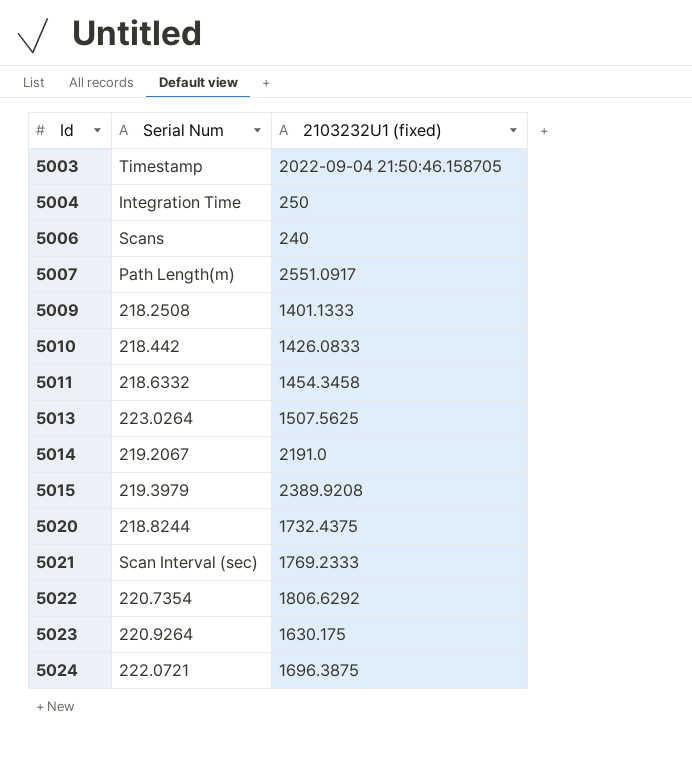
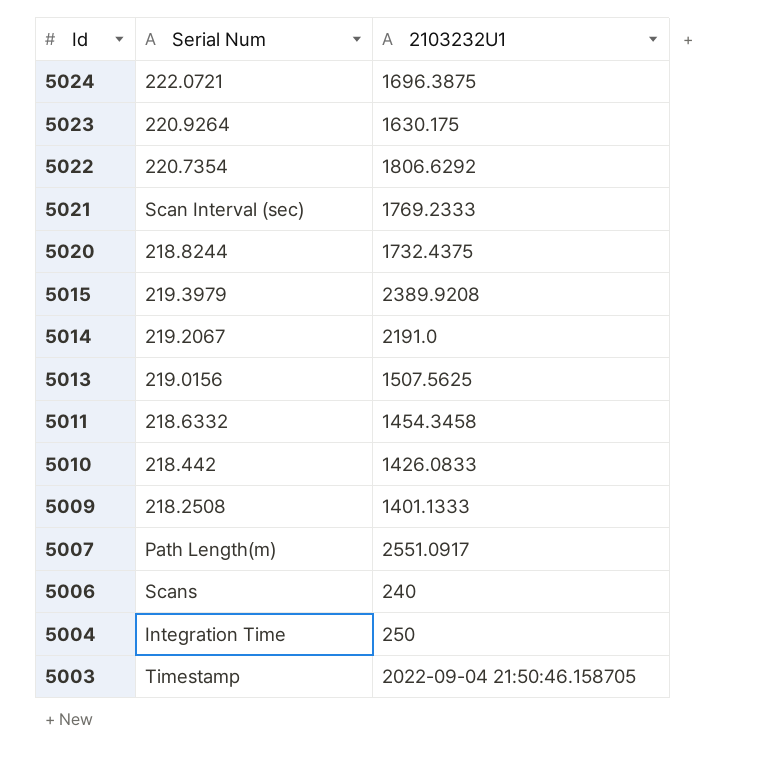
row order: Id ascending -> Id descending
column name: 2103232U1 (fixed) -> 2103232U1
5013 | Serial Num: 223.0264 -> 219.0156

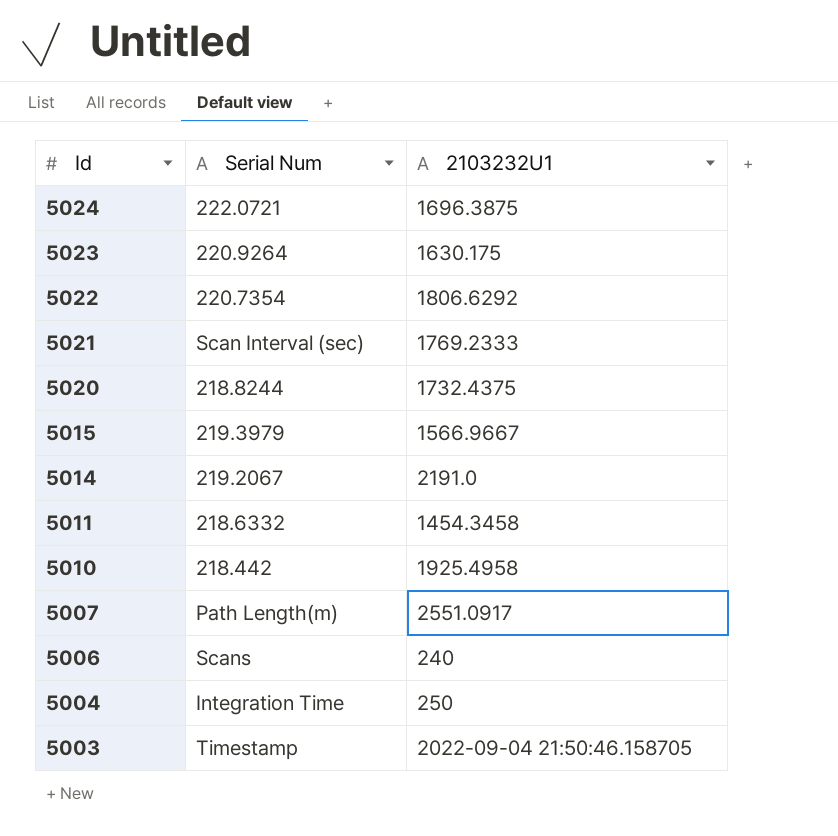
row 5013: 219.0156 | 1507.5625 -> none
row 5009: 218.2508 | 1401.1333 -> none
5015 | 2103232U1: 2389.9208 -> 1566.9667
5010 | 2103232U1: 1426.0833 -> 1925.4958

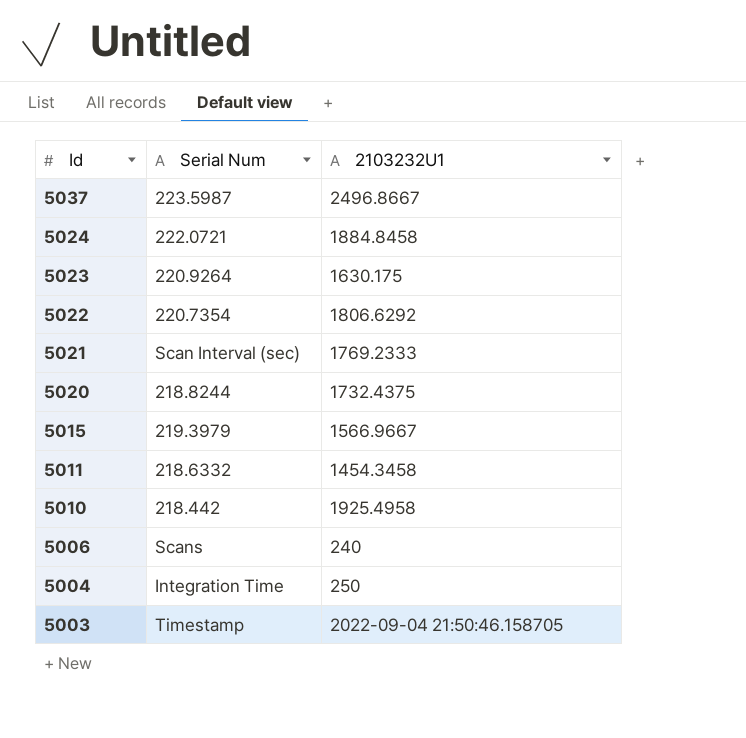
row 5014: 219.2067 | 2191.0 -> none
row 5007: Path Length(m) | 2551.0917 -> none
row 5037: none -> 223.5987 | 2496.8667
5024 | 2103232U1: 1696.3875 -> 1884.8458

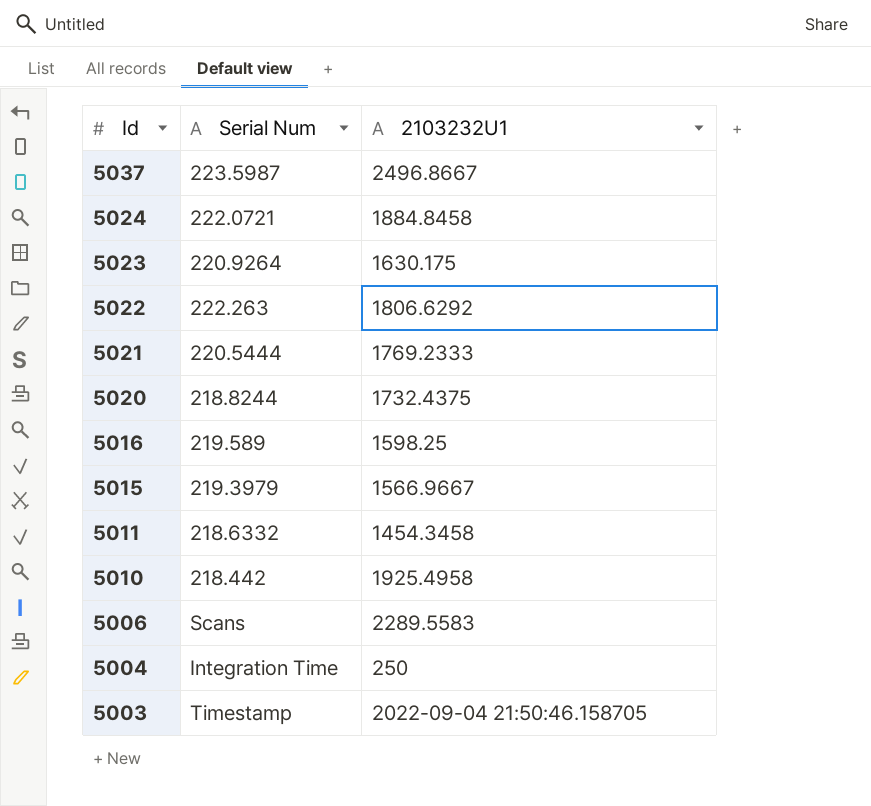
5022 | Serial Num: 220.7354 -> 222.263
5021 | Serial Num: Scan Interval (sec) -> 220.5444
row 5016: none -> 219.589 | 1598.25
5006 | 2103232U1: 240 -> 2289.5583

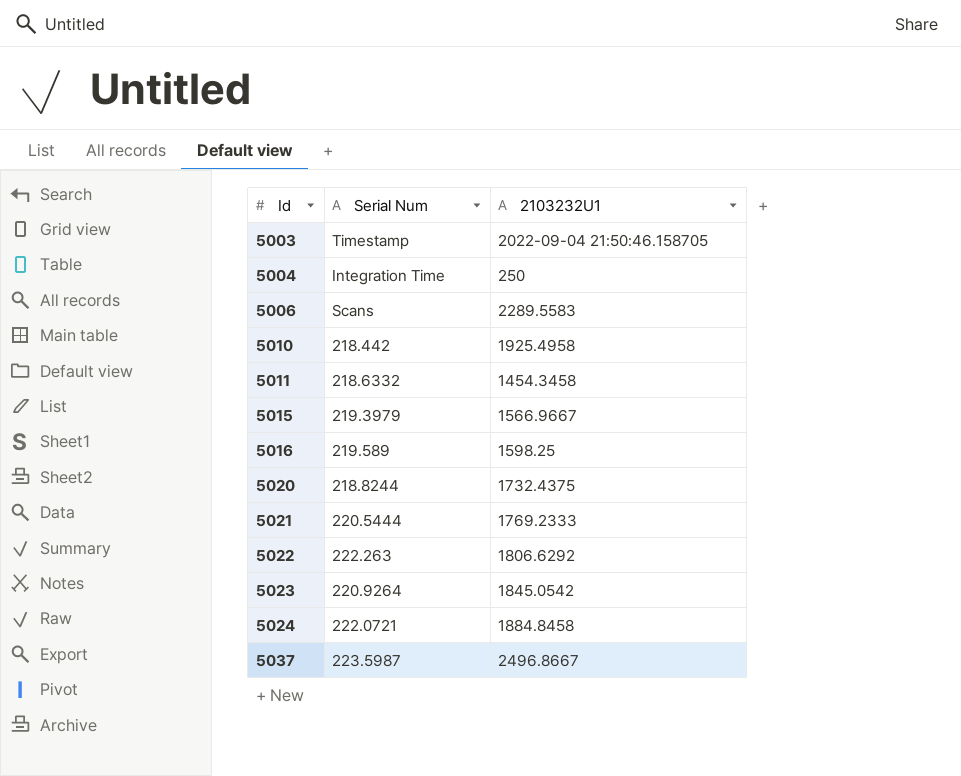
row order: Id descending -> Id ascending
5023 | 2103232U1: 1630.175 -> 1845.0542

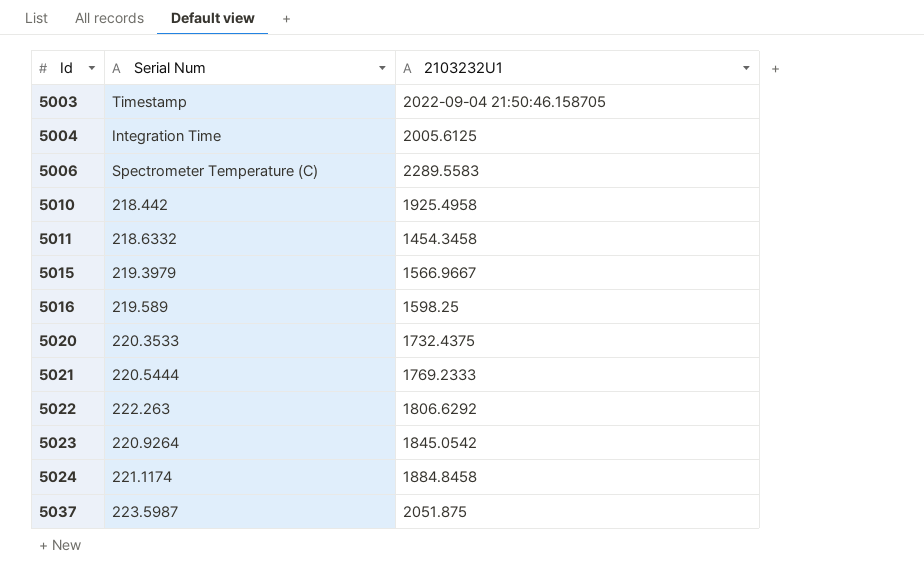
5004 | 2103232U1: 250 -> 2005.6125
5006 | Serial Num: Scans -> Spectrometer Temperature (C)
5020 | Serial Num: 218.8244 -> 220.3533
5024 | Serial Num: 222.0721 -> 221.1174
5037 | 2103232U1: 2496.8667 -> 2051.875

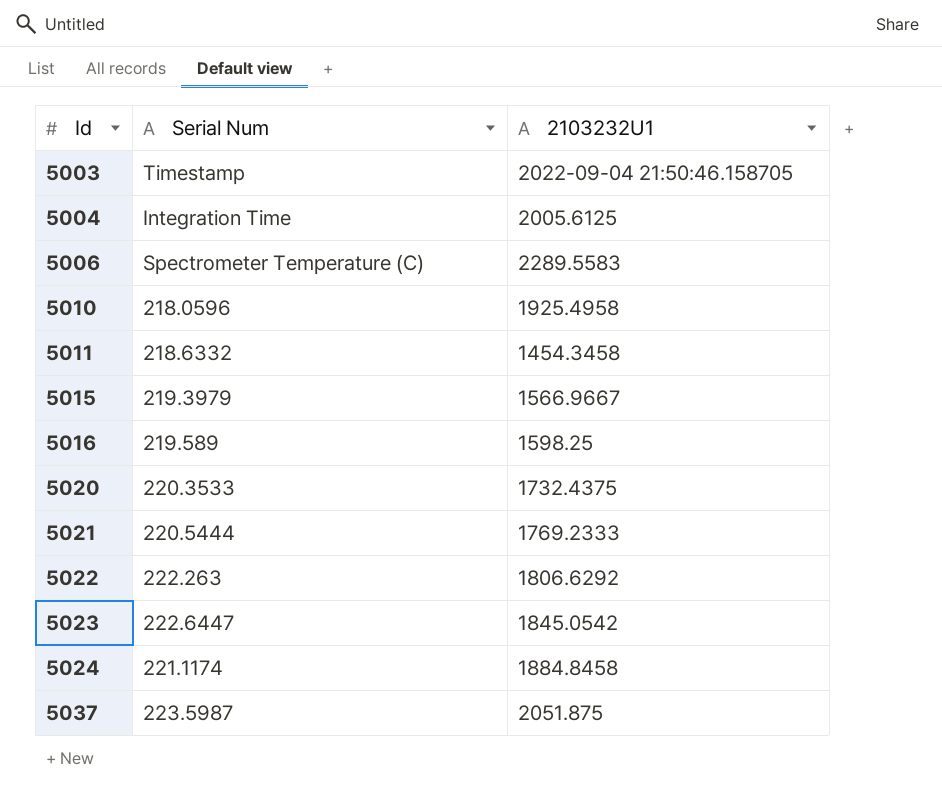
5010 | Serial Num: 218.442 -> 218.0596
5023 | Serial Num: 220.9264 -> 222.6447

